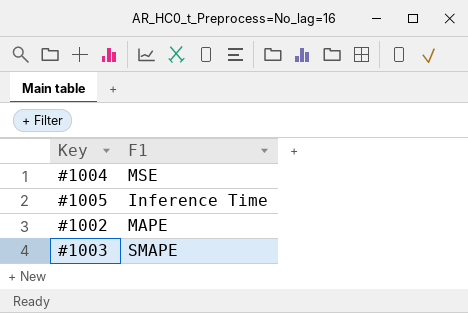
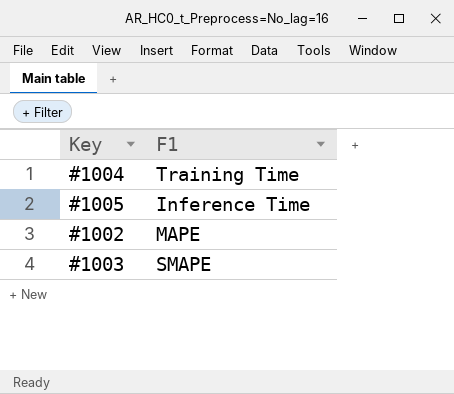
#1004 | F1: MSE -> Training Time

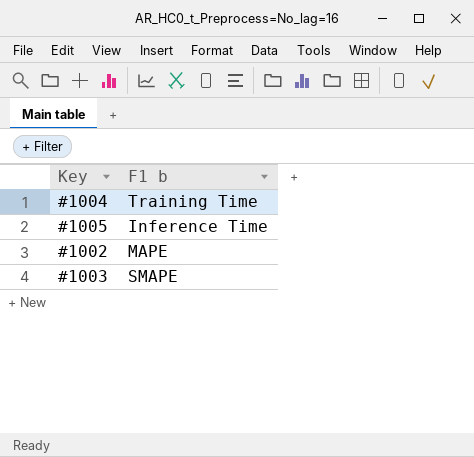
column name: F1 -> F1 b

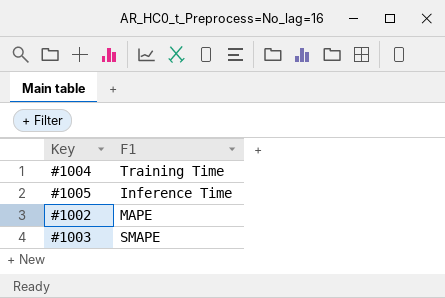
column name: F1 b -> F1

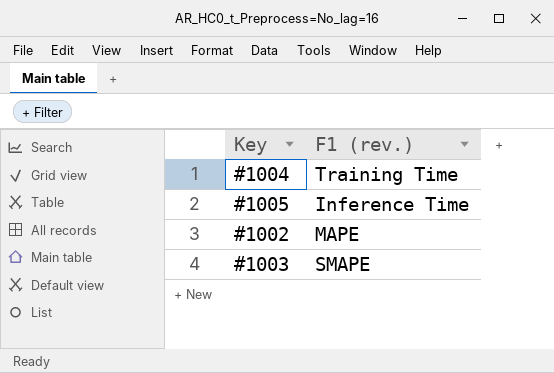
column name: F1 -> F1 (rev.)

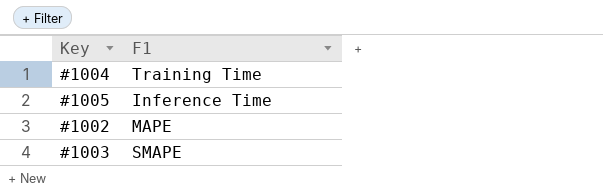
column name: F1 (rev.) -> F1

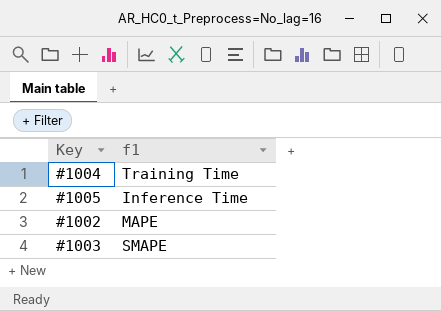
column name: F1 -> f1

